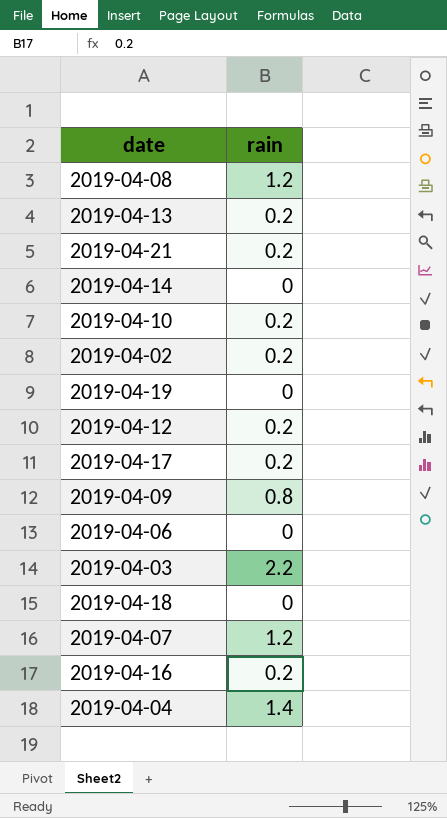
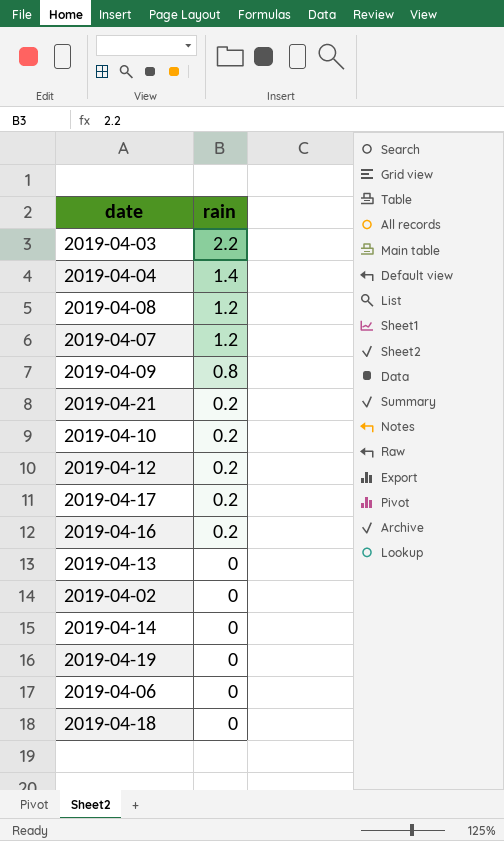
row order: none -> rain descending
2019-04-13 | rain: 0.2 -> 0
2019-04-02 | rain: 0.2 -> 0

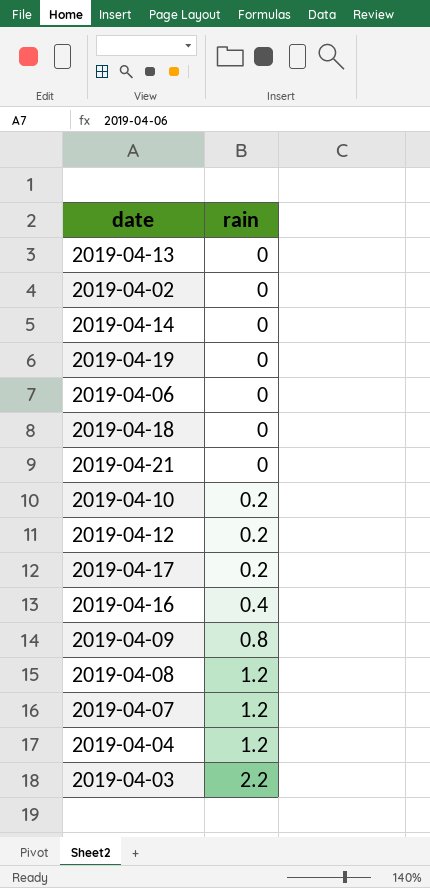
row order: rain descending -> rain ascending
2019-04-21 | rain: 0.2 -> 0
2019-04-16 | rain: 0.2 -> 0.4
2019-04-04 | rain: 1.4 -> 1.2

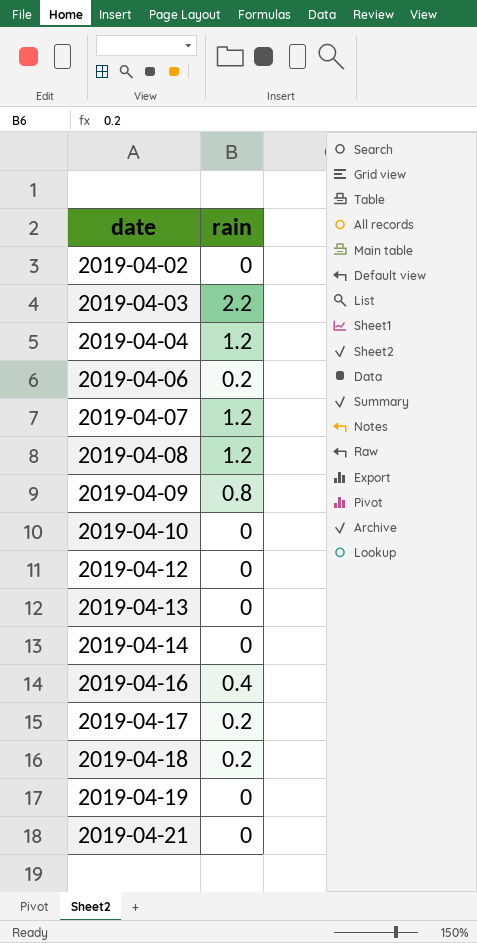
row order: rain ascending -> date ascending
2019-04-06 | rain: 0 -> 0.2
2019-04-10 | rain: 0.2 -> 0
2019-04-12 | rain: 0.2 -> 0
2019-04-18 | rain: 0 -> 0.2

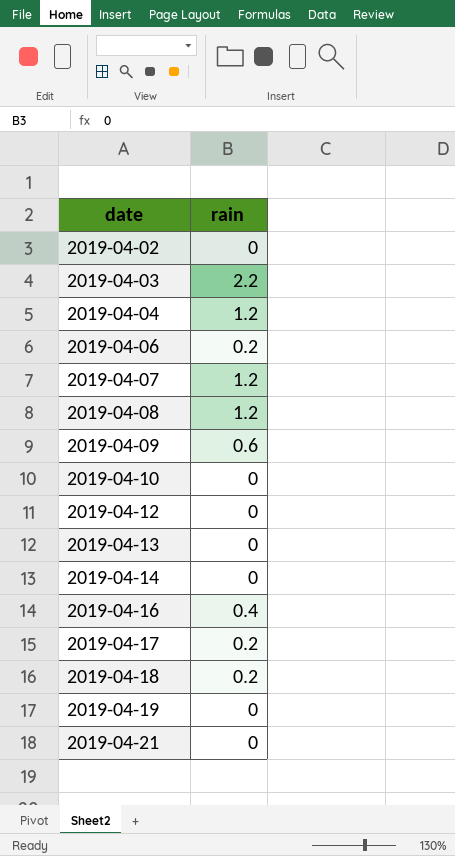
2019-04-09 | rain: 0.8 -> 0.6

